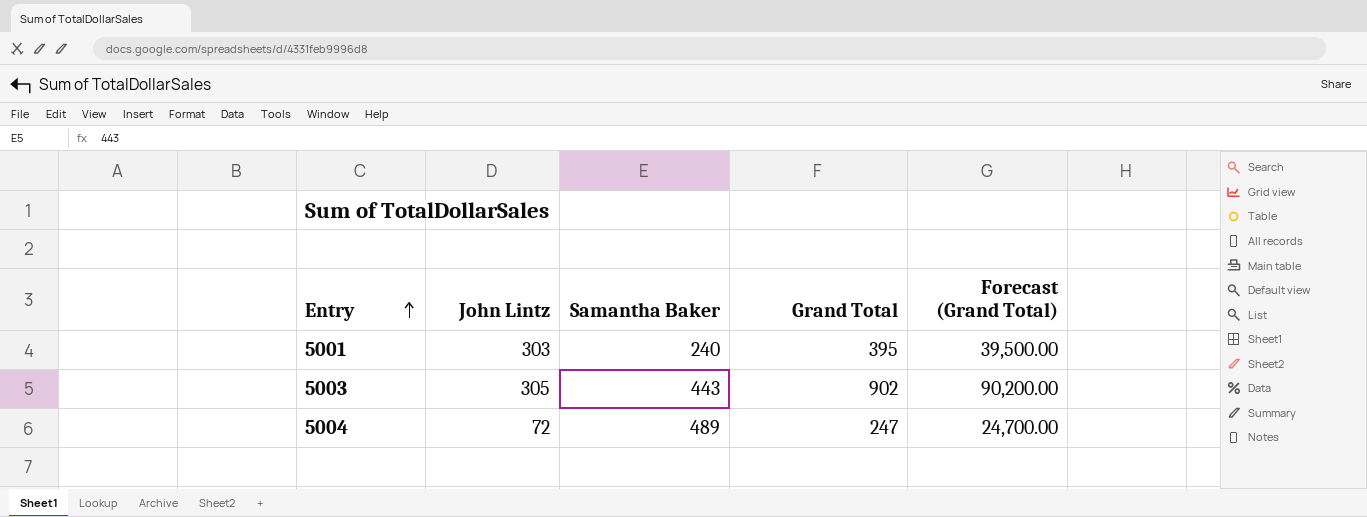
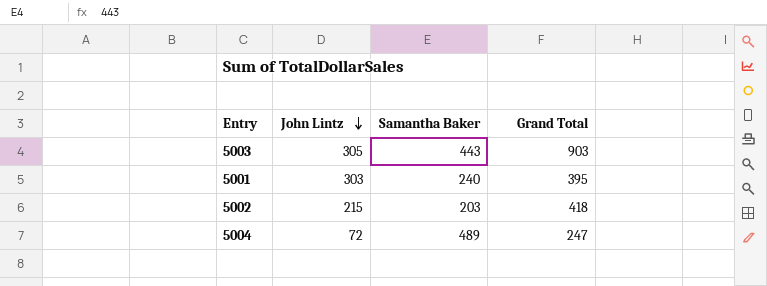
row order: Entry ascending -> John Lintz descending
column Forecast (Grand Total) | formula: [Grand Total] * 100 -> none
5003 | Grand Total: 902 -> 903
row 5002: none -> 215 | 203 | 418

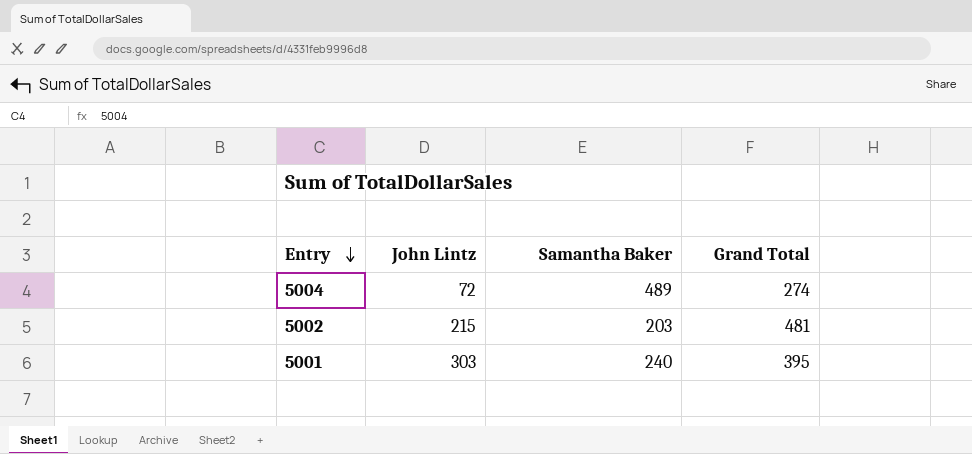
row order: John Lintz descending -> Entry descending
row 5003: 305 | 443 | 903 -> none
5004 | Grand Total: 247 -> 274
5002 | Grand Total: 418 -> 481

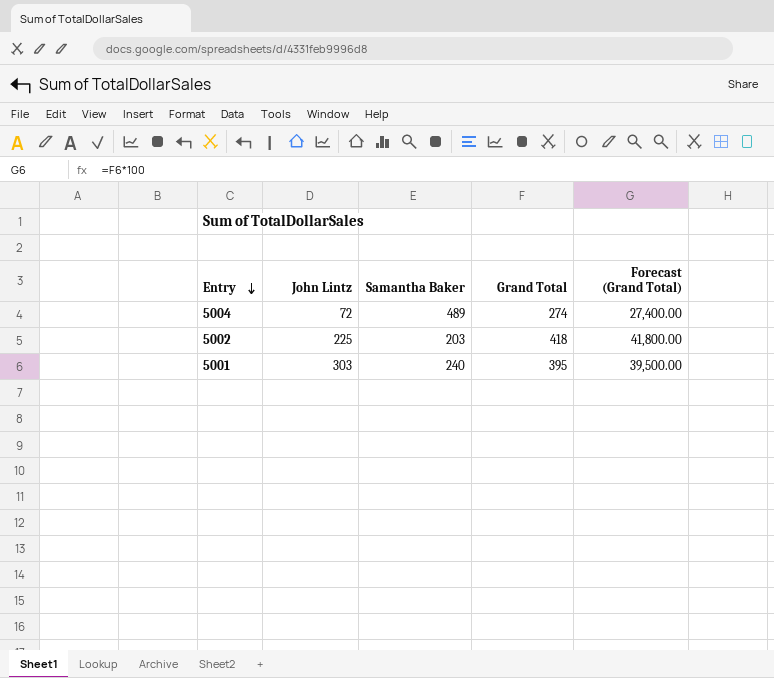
column Forecast (Grand Total) | formula: none -> [Grand Total] * 100
5002 | John Lintz: 215 -> 225
5002 | Grand Total: 481 -> 418

